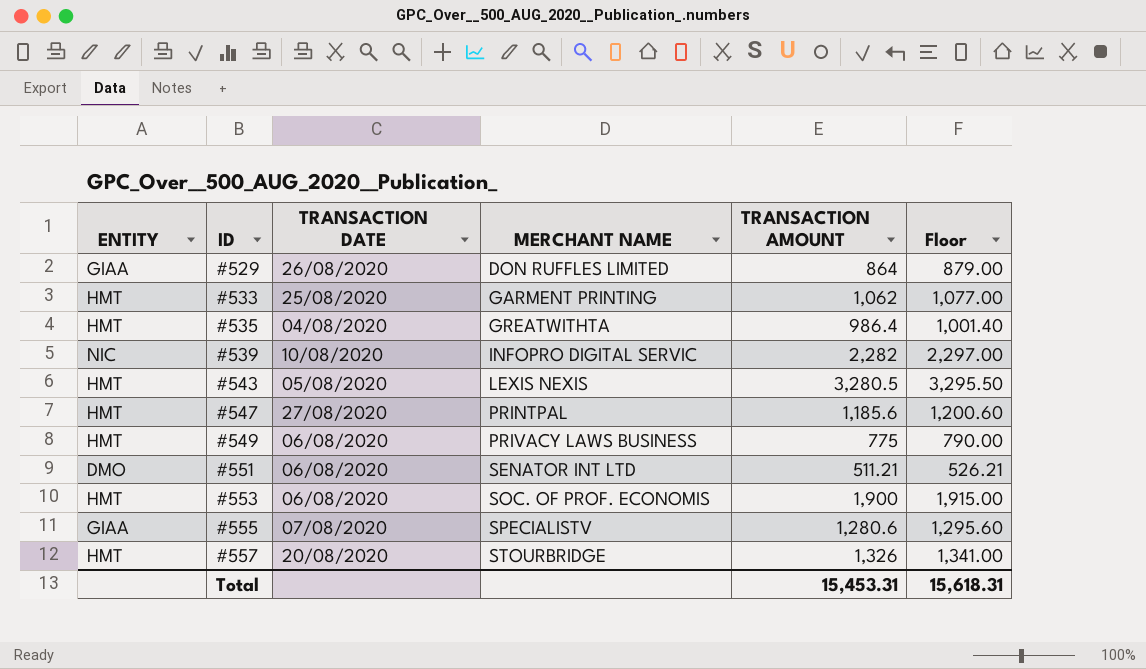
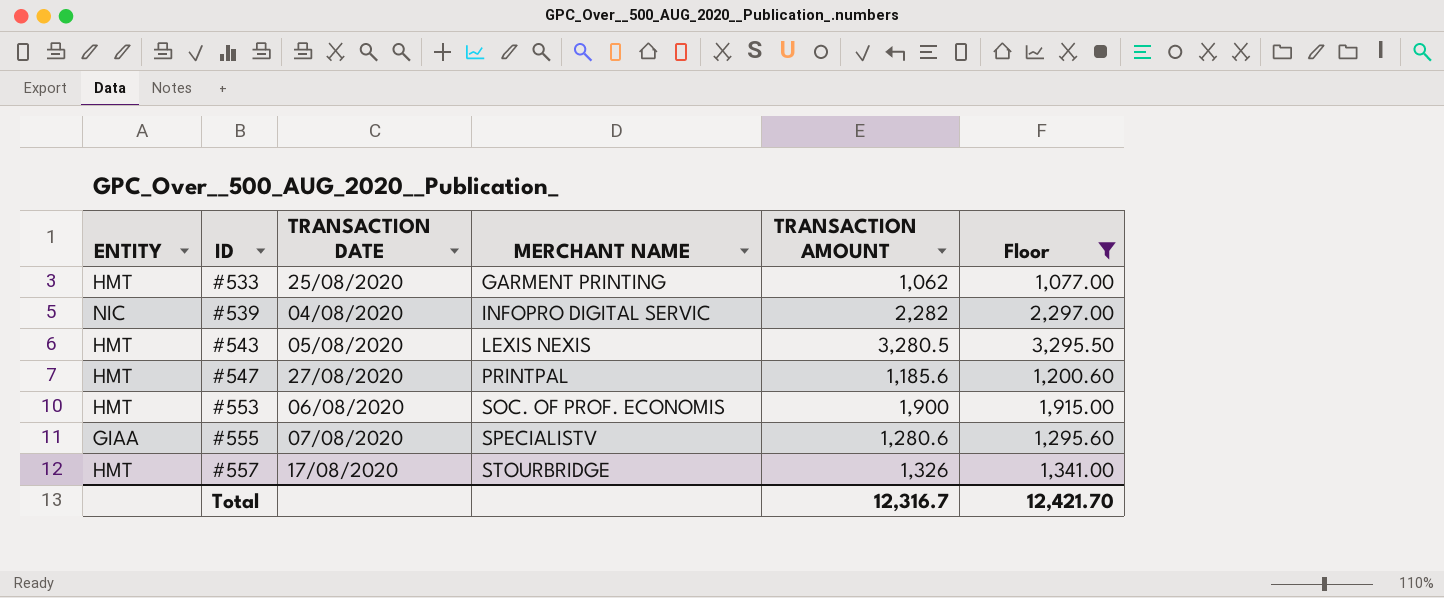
filter: none -> Floor >= 1,077.00
#539 | TRANSACTION DATE: 10/08/2020 -> 04/08/2020
#557 | TRANSACTION DATE: 20/08/2020 -> 17/08/2020
Total | TRANSACTION AMOUNT: 15,453.31 -> 12,316.7
Total | Floor: 15,618.31 -> 12,421.70

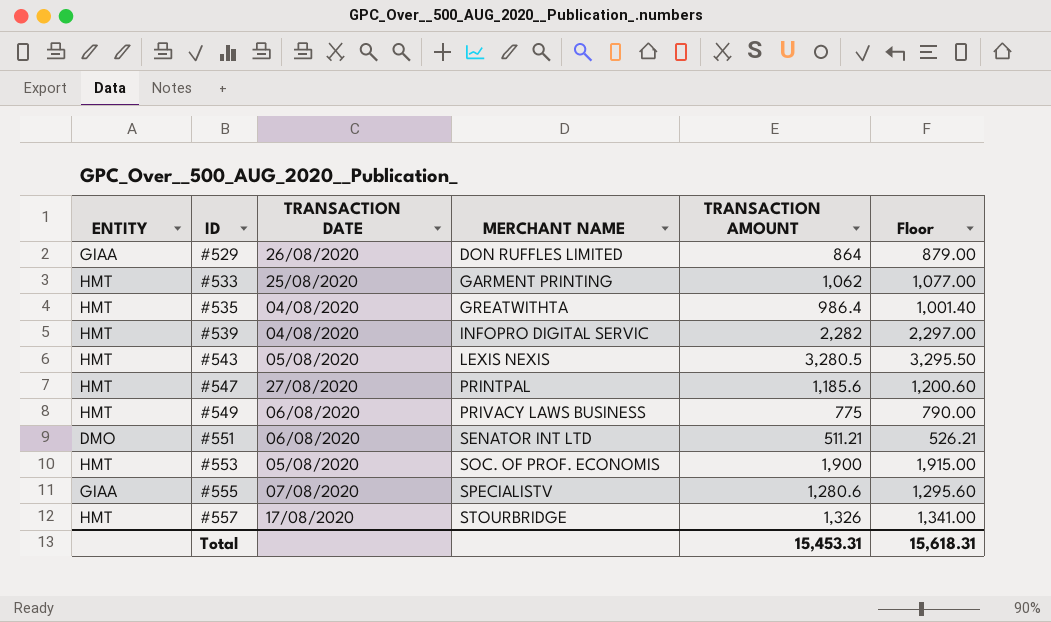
filter: Floor >= 1,077.00 -> none
#539 | ENTITY: NIC -> HMT
#553 | TRANSACTION DATE: 06/08/2020 -> 05/08/2020
Total | TRANSACTION AMOUNT: 12,316.7 -> 15,453.31
Total | Floor: 12,421.70 -> 15,618.31

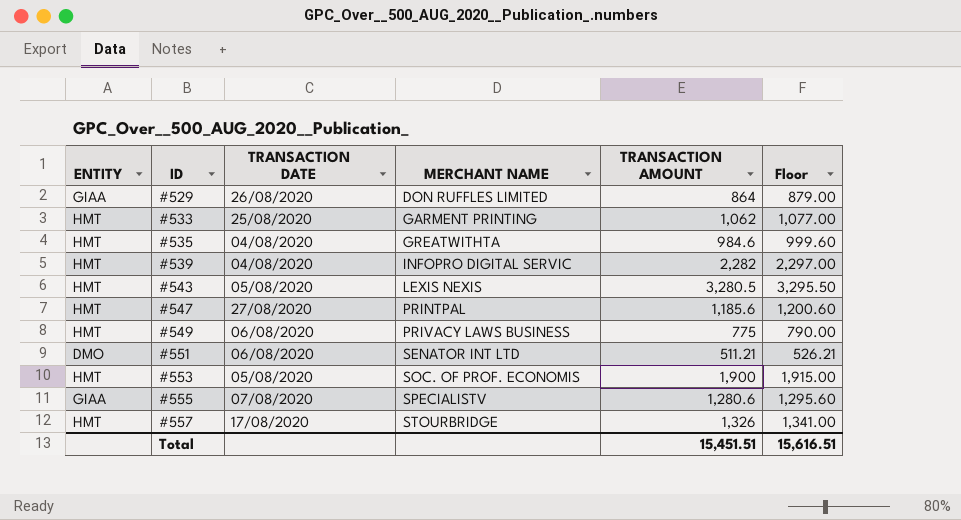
#535 | TRANSACTION AMOUNT: 986.4 -> 984.6
#535 | Floor: 1,001.40 -> 999.60
Total | TRANSACTION AMOUNT: 15,453.31 -> 15,451.51
Total | Floor: 15,618.31 -> 15,616.51

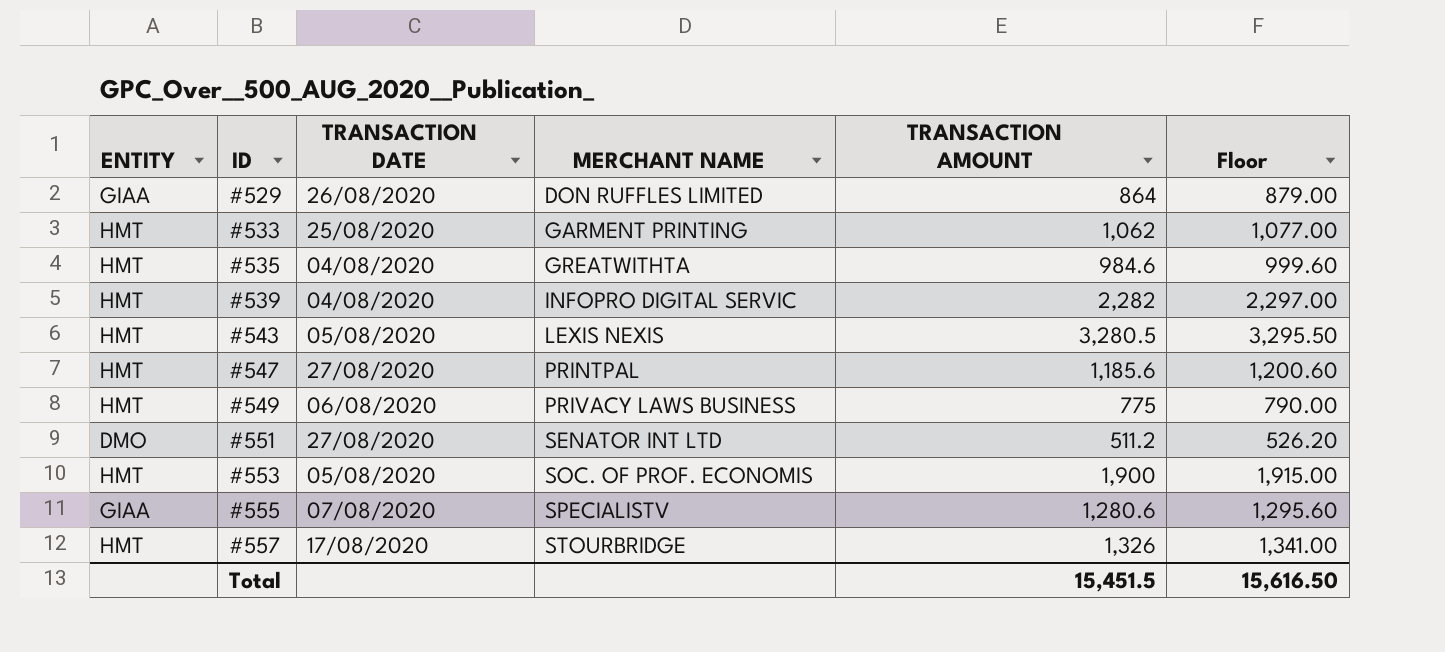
#551 | TRANSACTION DATE: 06/08/2020 -> 27/08/2020
#551 | TRANSACTION AMOUNT: 511.21 -> 511.2
#551 | Floor: 526.21 -> 526.20
Total | TRANSACTION AMOUNT: 15,451.51 -> 15,451.5
Total | Floor: 15,616.51 -> 15,616.50

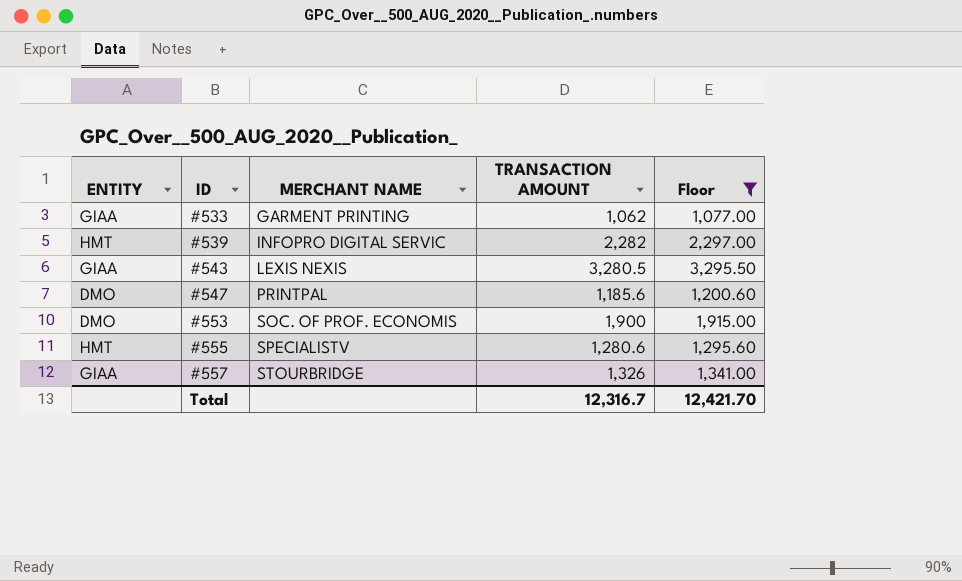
filter: none -> Floor >= 1,077.00
column TRANSACTION DATE | position: 3 -> none
#533 | ENTITY: HMT -> GIAA
#543 | ENTITY: HMT -> GIAA
#547 | ENTITY: HMT -> DMO
#553 | ENTITY: HMT -> DMO
#555 | ENTITY: GIAA -> HMT
#557 | ENTITY: HMT -> GIAA
Total | TRANSACTION AMOUNT: 15,451.5 -> 12,316.7
Total | Floor: 15,616.50 -> 12,421.70

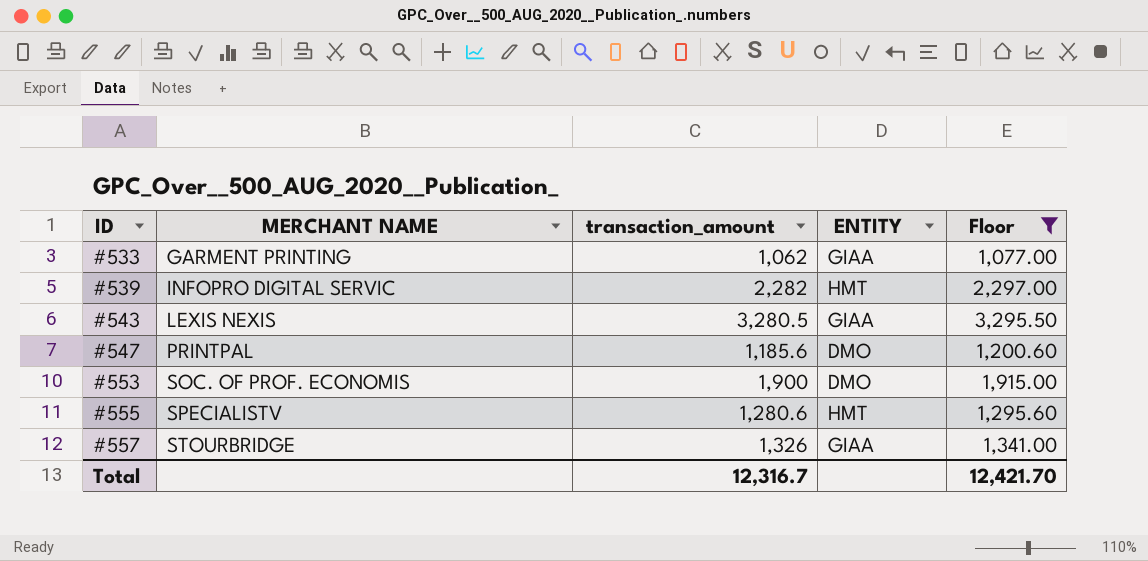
column name: TRANSACTION AMOUNT -> transaction_amount
column ENTITY | position: 1 -> 4

